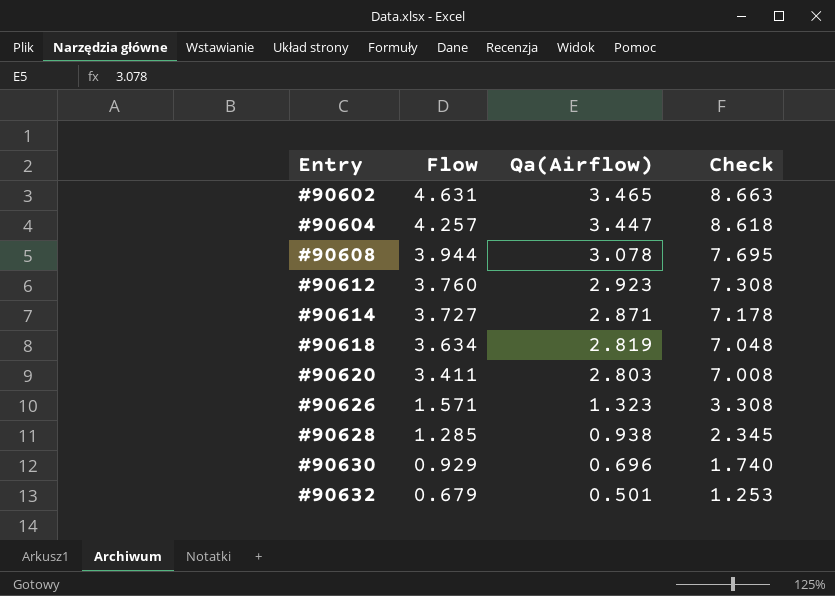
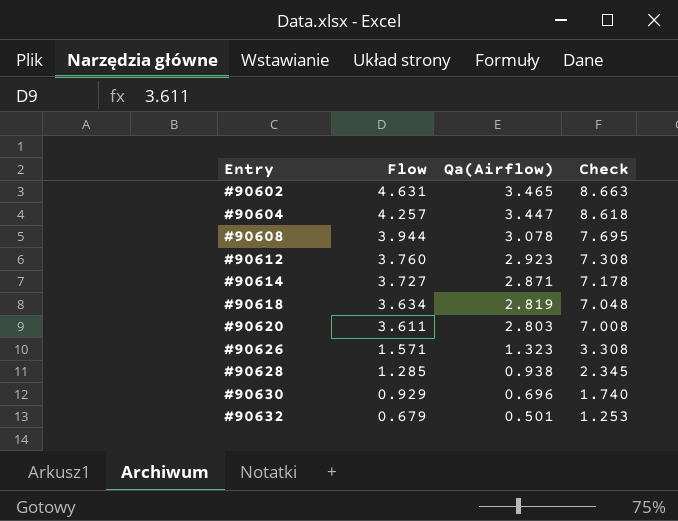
#90620 | Flow: 3.411 -> 3.611

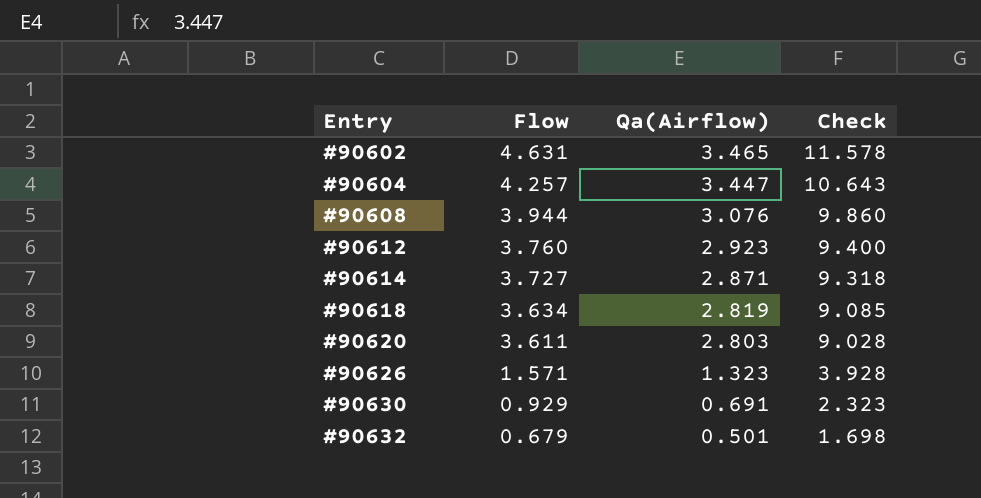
column Check | formula: [Qa(Airflow)] * 2.5 -> [Flow] * 2.5
row #90628: 1.285 | 0.938 | 2.345 -> none
#90608 | Qa(Airflow): 3.078 -> 3.076
#90630 | Qa(Airflow): 0.696 -> 0.691

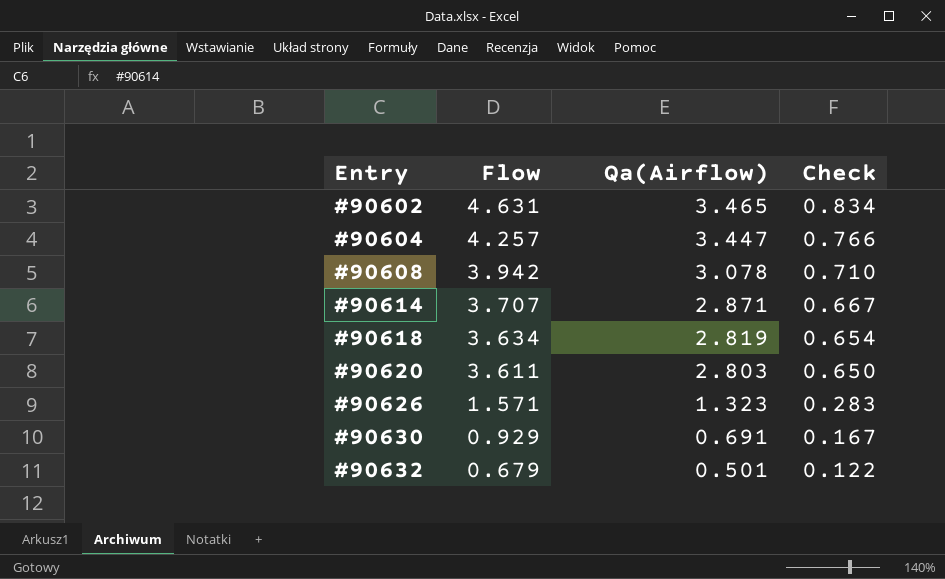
column Check | formula: [Flow] * 2.5 -> [Flow] * 0.18
row #90612: 3.760 | 2.923 | 9.400 -> none
#90608 | Flow: 3.944 -> 3.942
#90608 | Qa(Airflow): 3.076 -> 3.078
#90614 | Flow: 3.727 -> 3.707

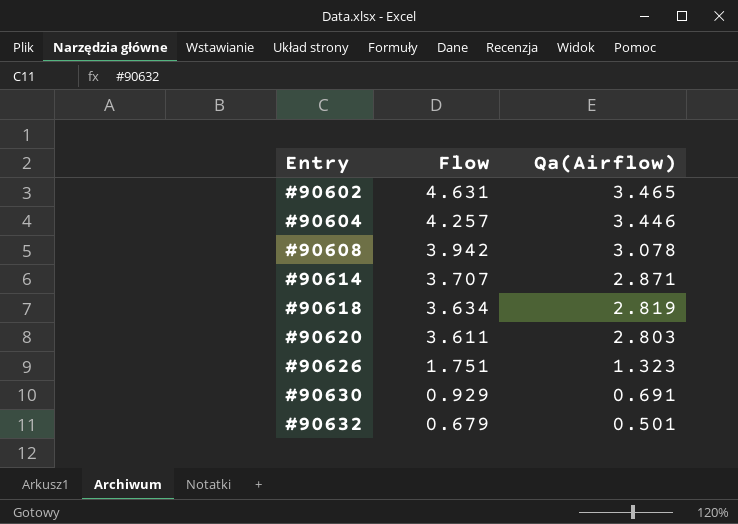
column Check | formula: [Flow] * 0.18 -> none
#90604 | Qa(Airflow): 3.447 -> 3.446
#90626 | Flow: 1.571 -> 1.751

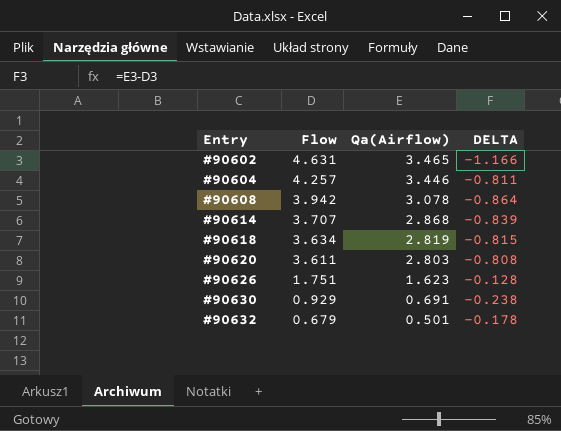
column DELTA | formula: none -> [Qa(Airflow)] - [Flow]
#90614 | Qa(Airflow): 2.871 -> 2.868
#90626 | Qa(Airflow): 1.323 -> 1.623

